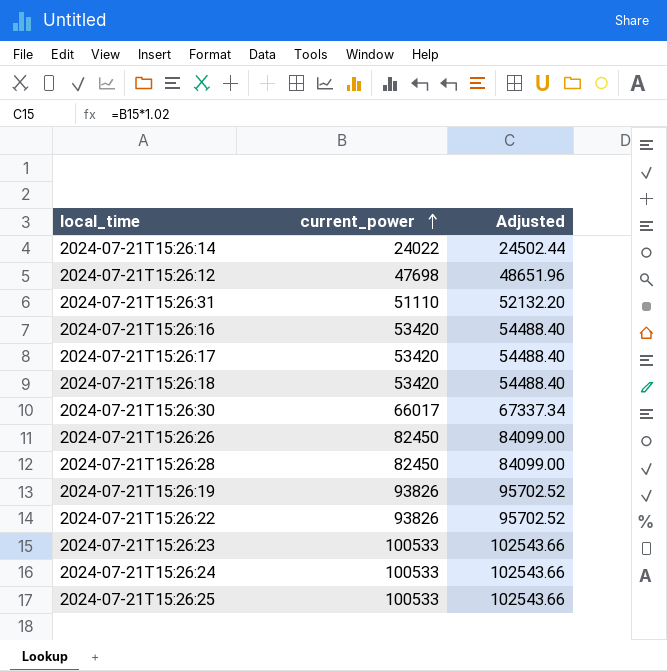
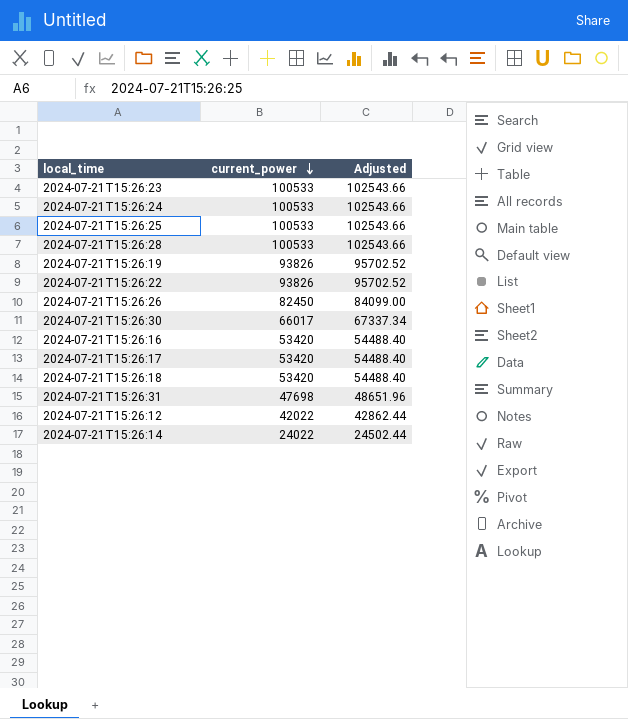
row order: current_power ascending -> current_power descending
2024-07-21T15:26:28 | current_power: 82450 -> 100533
2024-07-21T15:26:28 | Adjusted: 84099.00 -> 102543.66
2024-07-21T15:26:31 | current_power: 51110 -> 47698
2024-07-21T15:26:31 | Adjusted: 52132.20 -> 48651.96
2024-07-21T15:26:12 | current_power: 47698 -> 42022
2024-07-21T15:26:12 | Adjusted: 48651.96 -> 42862.44

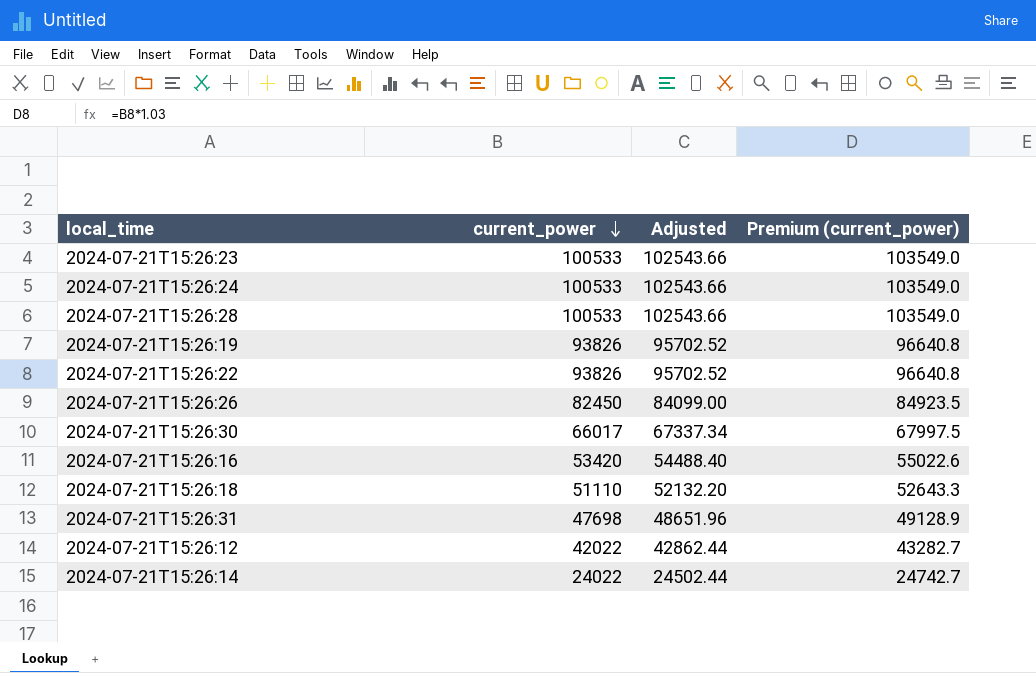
column Premium (current_power) | formula: none -> [current_power] * 1.03
row 2024-07-21T15:26:25: 100533 | 102543.66 -> none
row 2024-07-21T15:26:17: 53420 | 54488.40 -> none
2024-07-21T15:26:18 | current_power: 53420 -> 51110
2024-07-21T15:26:18 | Adjusted: 54488.40 -> 52132.20

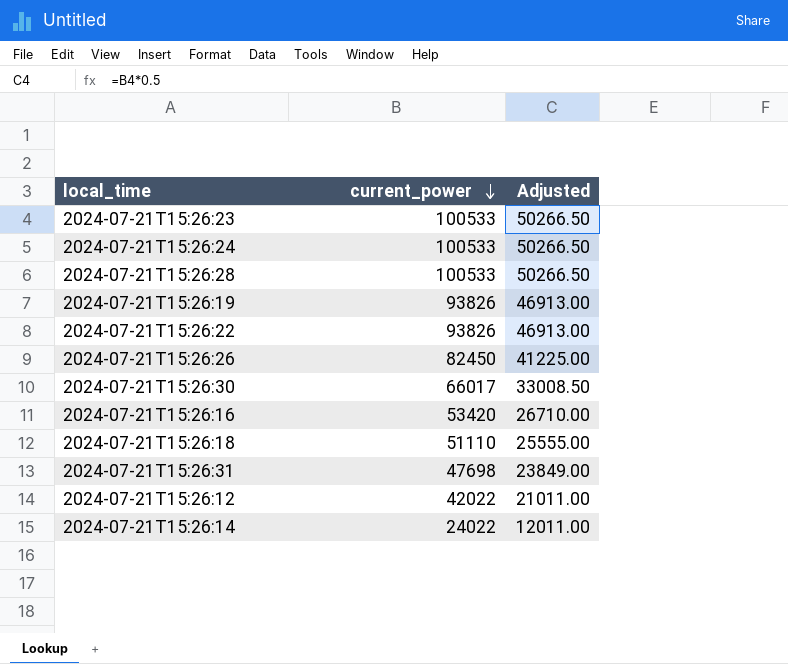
column Premium (current_power) | formula: [current_power] * 1.03 -> none
column Adjusted | formula: [current_power] * 1.02 -> [current_power] * 0.5

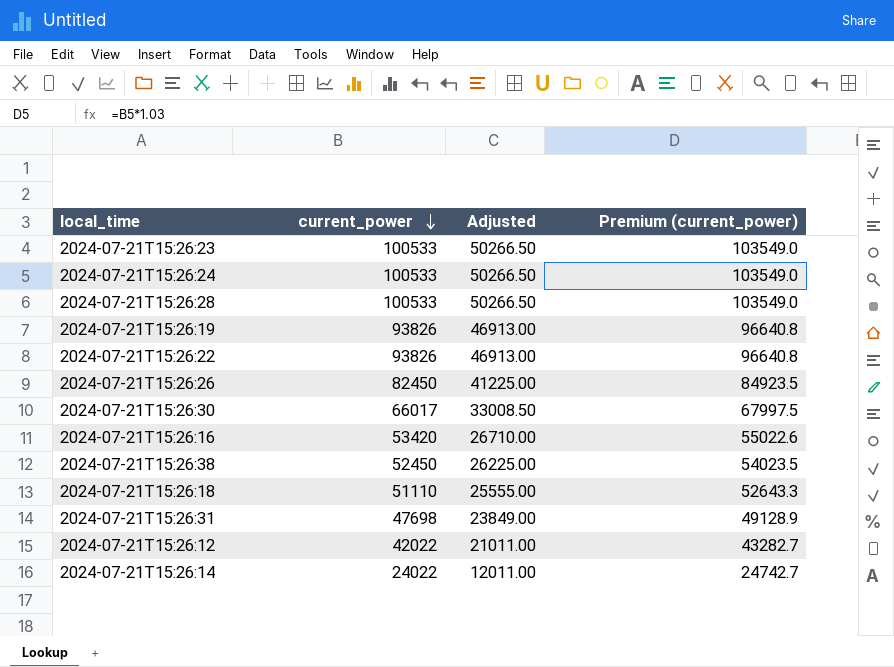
column Premium (current_power) | formula: none -> [current_power] * 1.03
row 2024-07-21T15:26:38: none -> 52450 | 26225.00 | 54023.5

